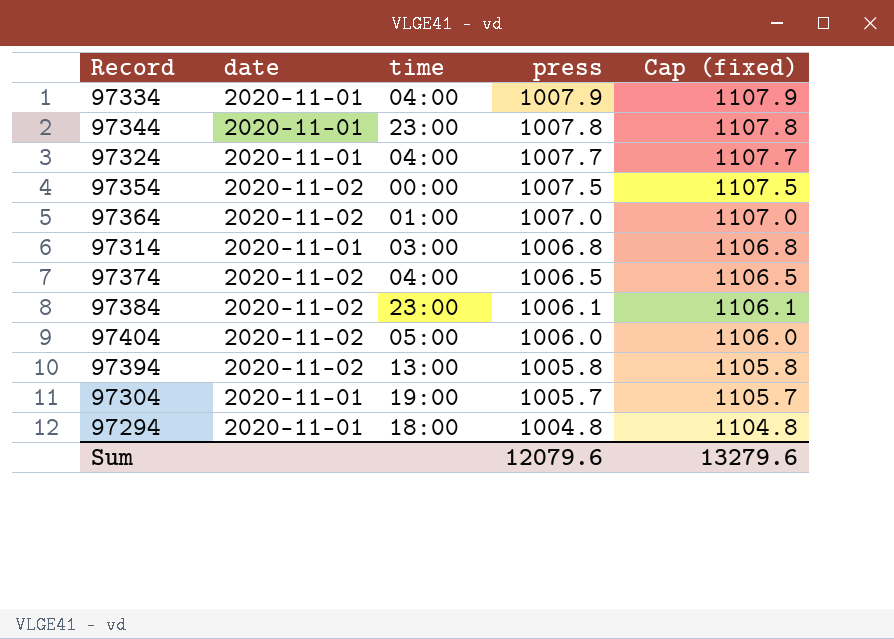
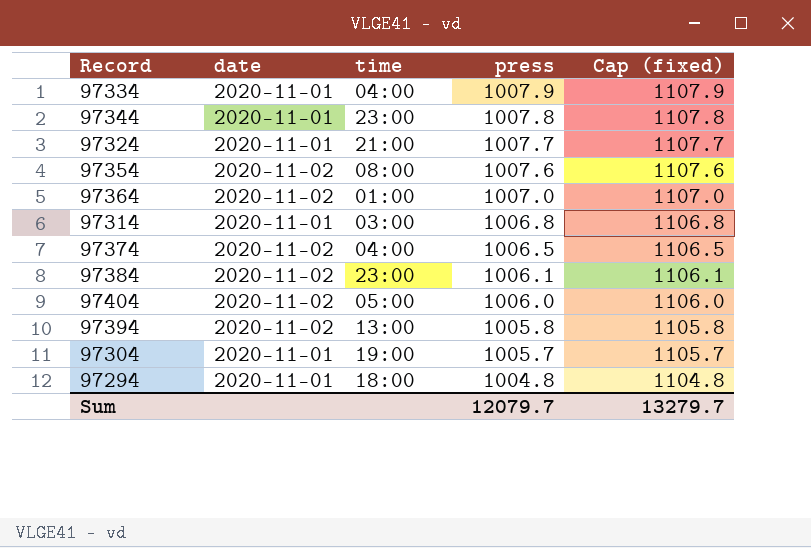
97324 | time: 04:00 -> 21:00
97354 | time: 00:00 -> 08:00
97354 | press: 1007.5 -> 1007.6
97354 | Cap (fixed): 1107.5 -> 1107.6
Sum | press: 12079.6 -> 12079.7
Sum | Cap (fixed): 13279.6 -> 13279.7

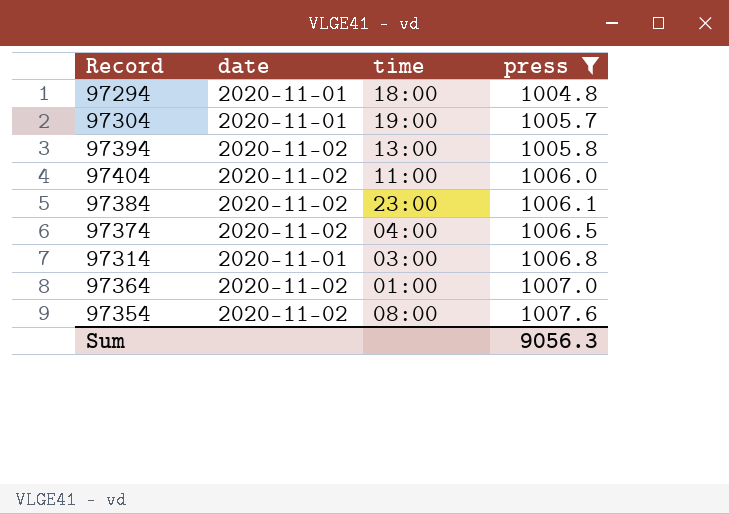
filter: none -> press <= 1007.6
row order: press descending -> press ascending
column Cap (fixed) | formula: [press] + 100 -> none
97404 | time: 05:00 -> 11:00
Sum | press: 12079.7 -> 9056.3

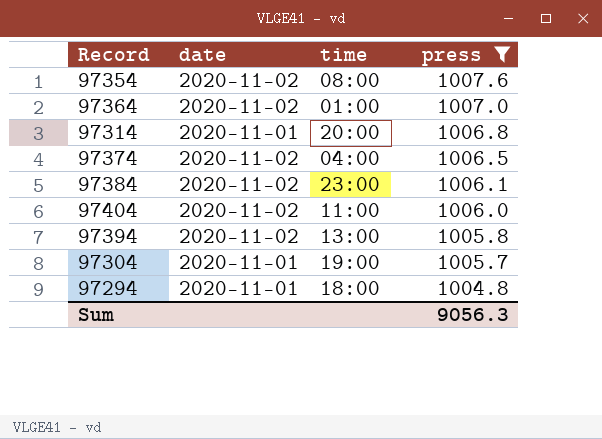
row order: press ascending -> press descending
97314 | time: 03:00 -> 20:00

